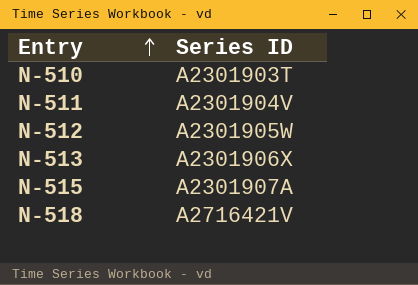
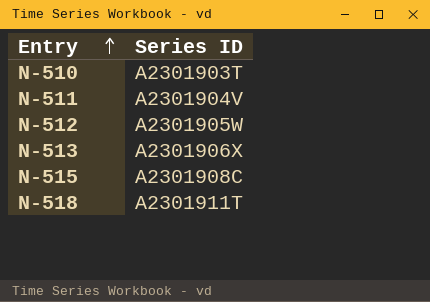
N-515 | Series ID: A2301907A -> A2301908C
N-518 | Series ID: A2716421V -> A2301911T

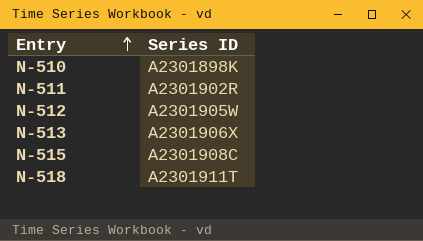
N-510 | Series ID: A2301903T -> A2301898K
N-511 | Series ID: A2301904V -> A2301902R

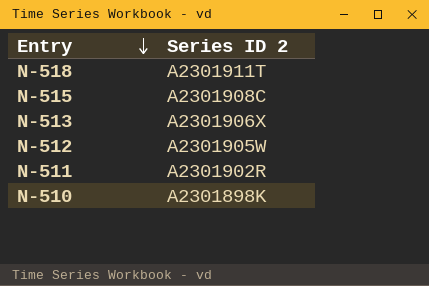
row order: Entry ascending -> Entry descending
column name: Series ID -> Series ID 2

